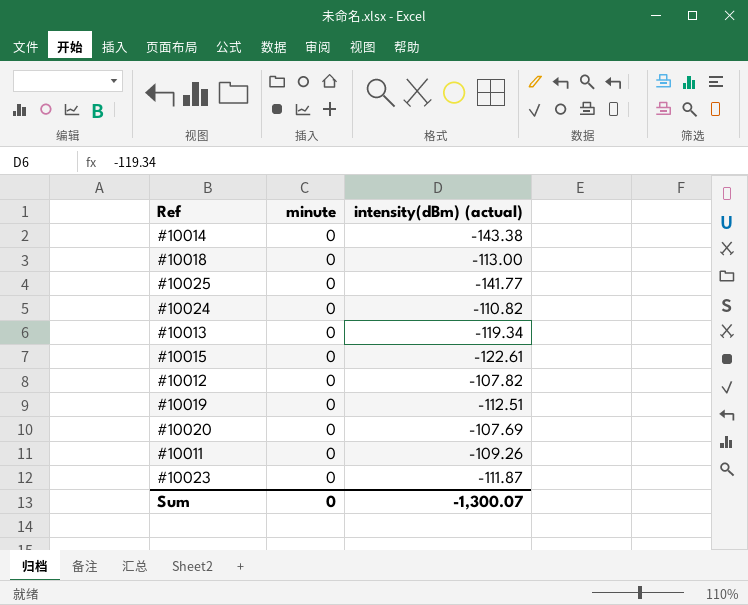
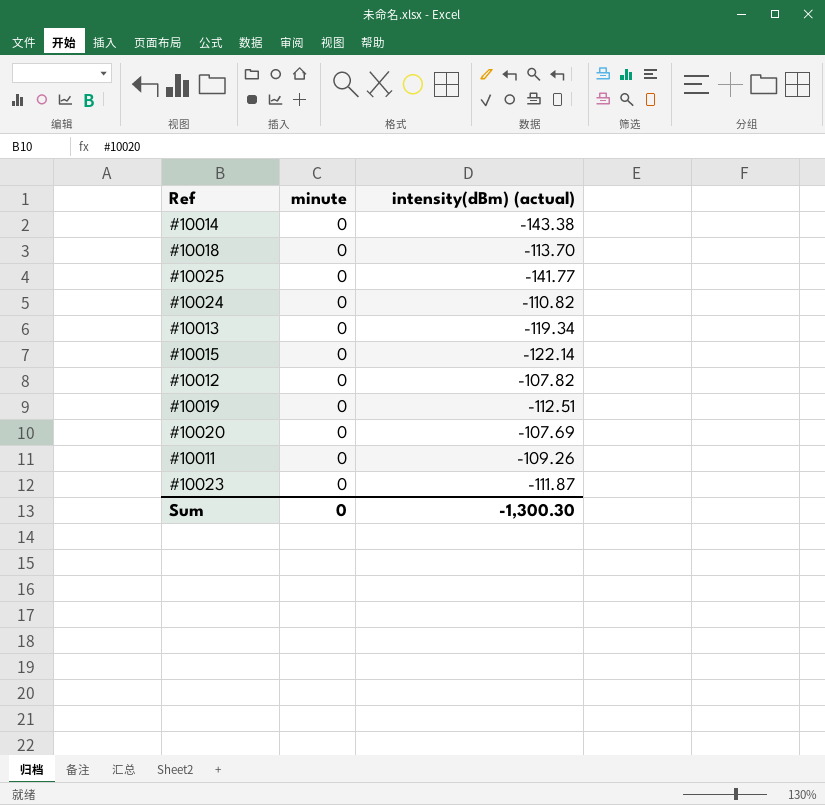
#10018 | intensity(dBm) (actual): -113.00 -> -113.70
#10015 | intensity(dBm) (actual): -122.61 -> -122.14
Sum | intensity(dBm) (actual): -1,300.07 -> -1,300.30

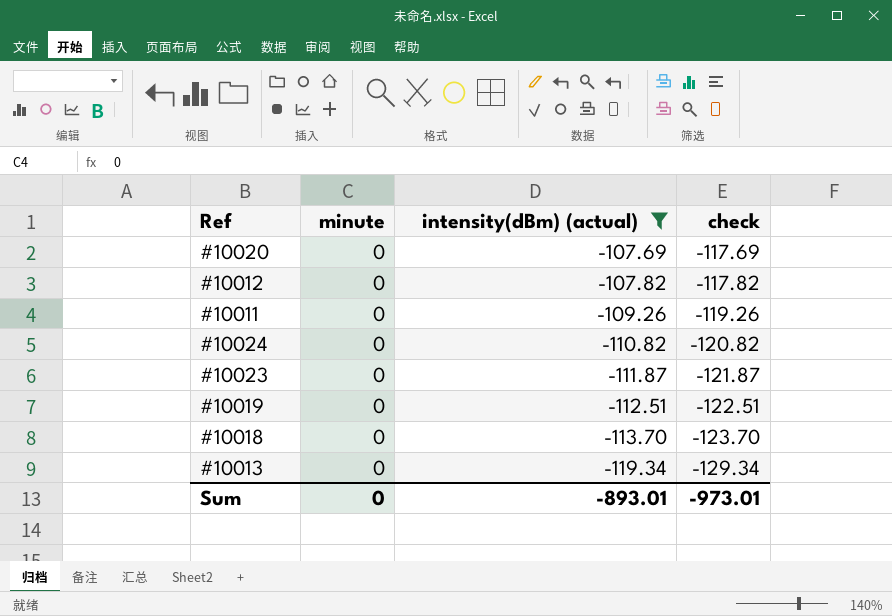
filter: none -> intensity(dBm) (actual) >= -119.34
row order: none -> intensity(dBm) (actual) descending
column check | formula: none -> [intensity(dBm) (actual)] - 10
Sum | intensity(dBm) (actual): -1,300.30 -> -893.01

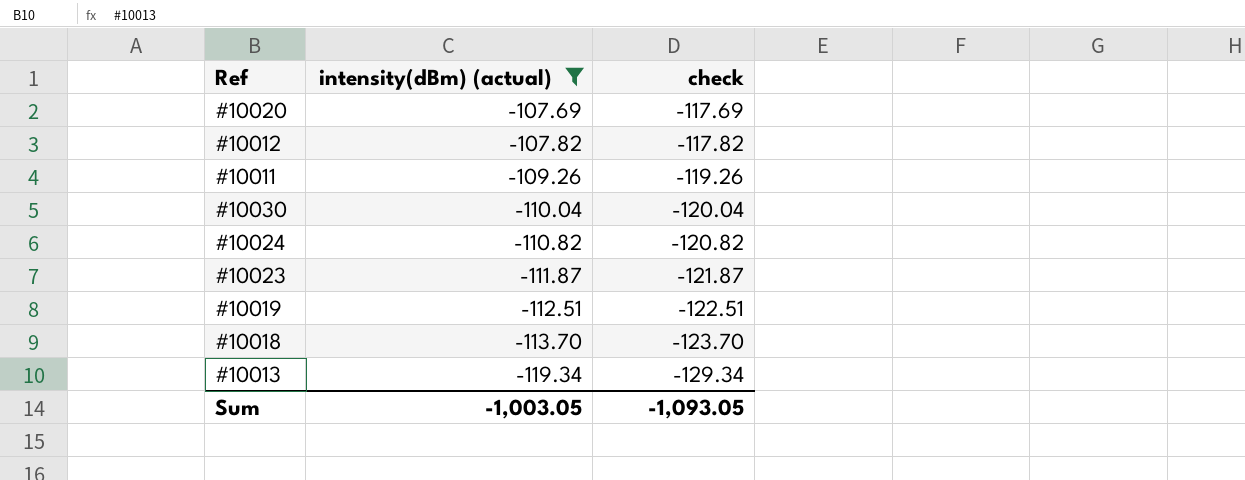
column minute | position: 2 -> none
row #10030: none -> -110.04 | -120.04
Sum | intensity(dBm) (actual): -893.01 -> -1,003.05
Sum | check: -973.01 -> -1,093.05

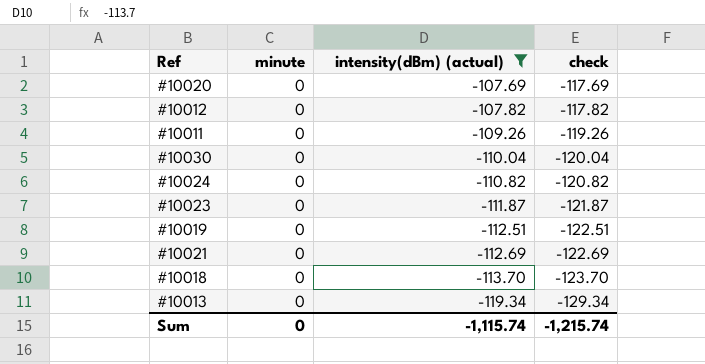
column minute | position: none -> 2
row #10021: none -> 0 | -112.69 | -122.69
Sum | intensity(dBm) (actual): -1,003.05 -> -1,115.74
Sum | check: -1,093.05 -> -1,215.74

